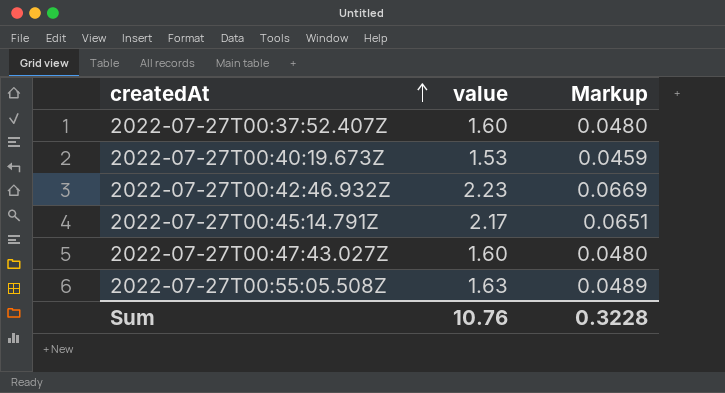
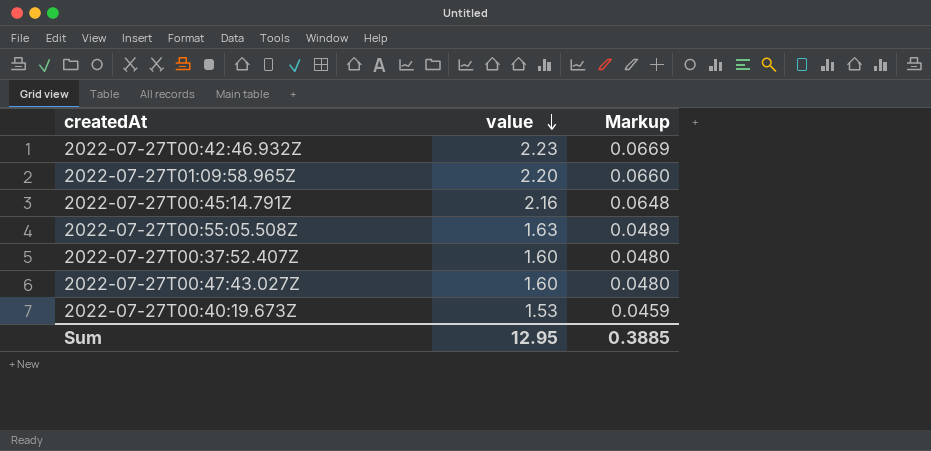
row order: createdAt ascending -> value descending
row 2022-07-27T01:09:58.965Z: none -> 2.20 | 0.0660
2022-07-27T00:45:14.791Z | value: 2.17 -> 2.16
2022-07-27T00:45:14.791Z | Markup: 0.0651 -> 0.0648
Sum | value: 10.76 -> 12.95
Sum | Markup: 0.3228 -> 0.3885

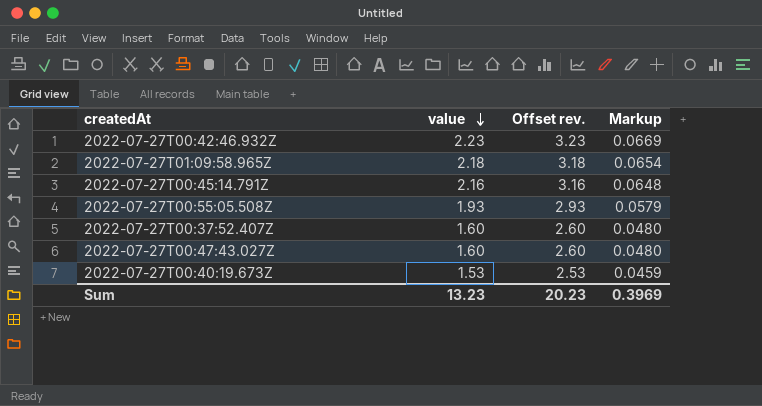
column Offset rev. | formula: none -> [value] + 1
2022-07-27T01:09:58.965Z | value: 2.20 -> 2.18
2022-07-27T01:09:58.965Z | Markup: 0.0660 -> 0.0654
2022-07-27T00:55:05.508Z | value: 1.63 -> 1.93
2022-07-27T00:55:05.508Z | Markup: 0.0489 -> 0.0579
Sum | value: 12.95 -> 13.23
Sum | Markup: 0.3885 -> 0.3969

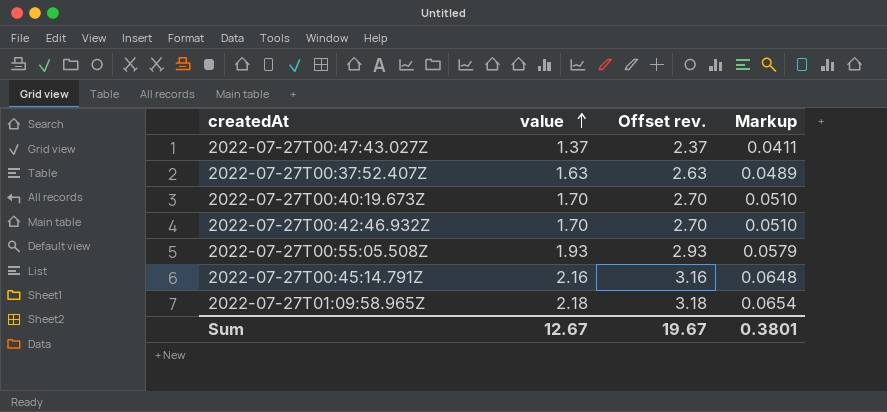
row order: value descending -> value ascending
2022-07-27T00:47:43.027Z | value: 1.60 -> 1.37
2022-07-27T00:47:43.027Z | Offset rev.: 2.60 -> 2.37
2022-07-27T00:47:43.027Z | Markup: 0.0480 -> 0.0411
2022-07-27T00:37:52.407Z | value: 1.60 -> 1.63
2022-07-27T00:37:52.407Z | Offset rev.: 2.60 -> 2.63
2022-07-27T00:37:52.407Z | Markup: 0.0480 -> 0.0489
2022-07-27T00:40:19.673Z | value: 1.53 -> 1.70
2022-07-27T00:40:19.673Z | Offset rev.: 2.53 -> 2.70
2022-07-27T00:40:19.673Z | Markup: 0.0459 -> 0.0510
2022-07-27T00:42:46.932Z | value: 2.23 -> 1.70
2022-07-27T00:42:46.932Z | Offset rev.: 3.23 -> 2.70
2022-07-27T00:42:46.932Z | Markup: 0.0669 -> 0.0510
Sum | value: 13.23 -> 12.67
Sum | Offset rev.: 20.23 -> 19.67
Sum | Markup: 0.3969 -> 0.3801

